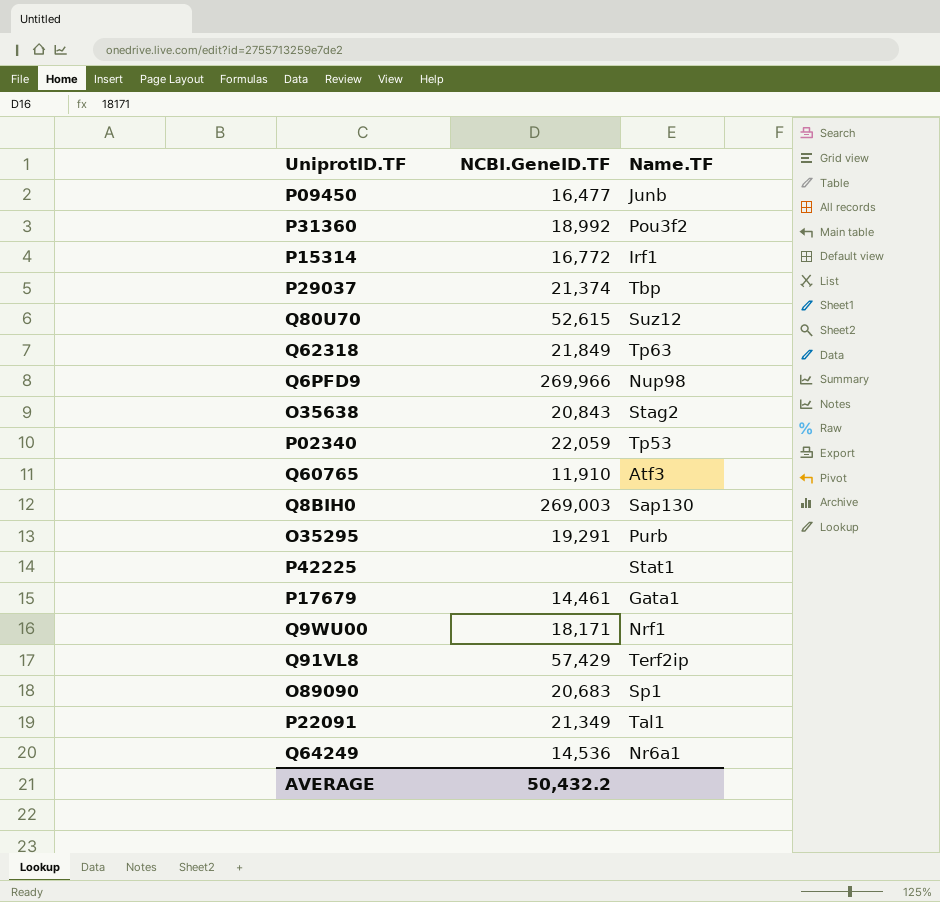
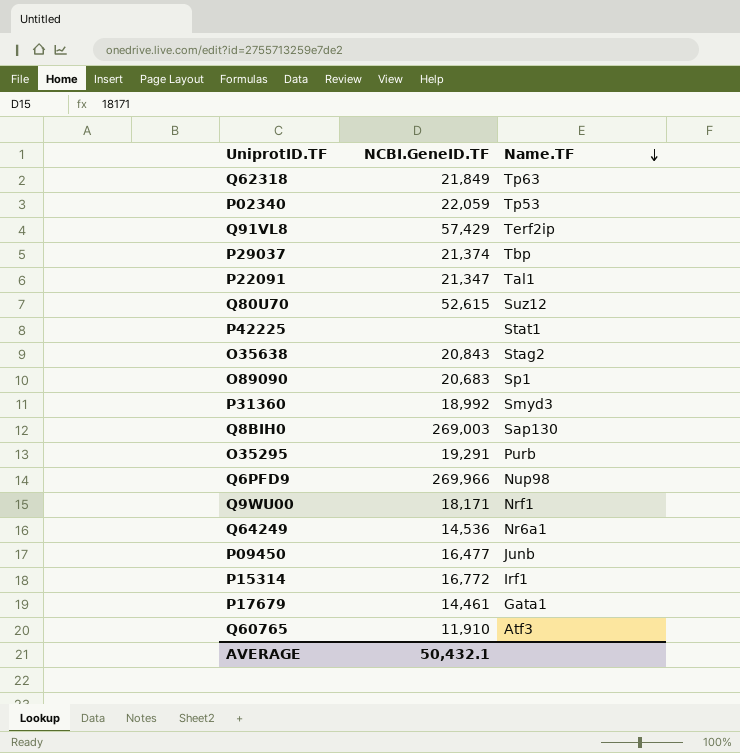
row order: none -> Name.TF descending
P22091 | NCBI.GeneID.TF: 21,349 -> 21,347
P31360 | Name.TF: Pou3f2 -> Smyd3
AVERAGE | NCBI.GeneID.TF: 50,432.2 -> 50,432.1

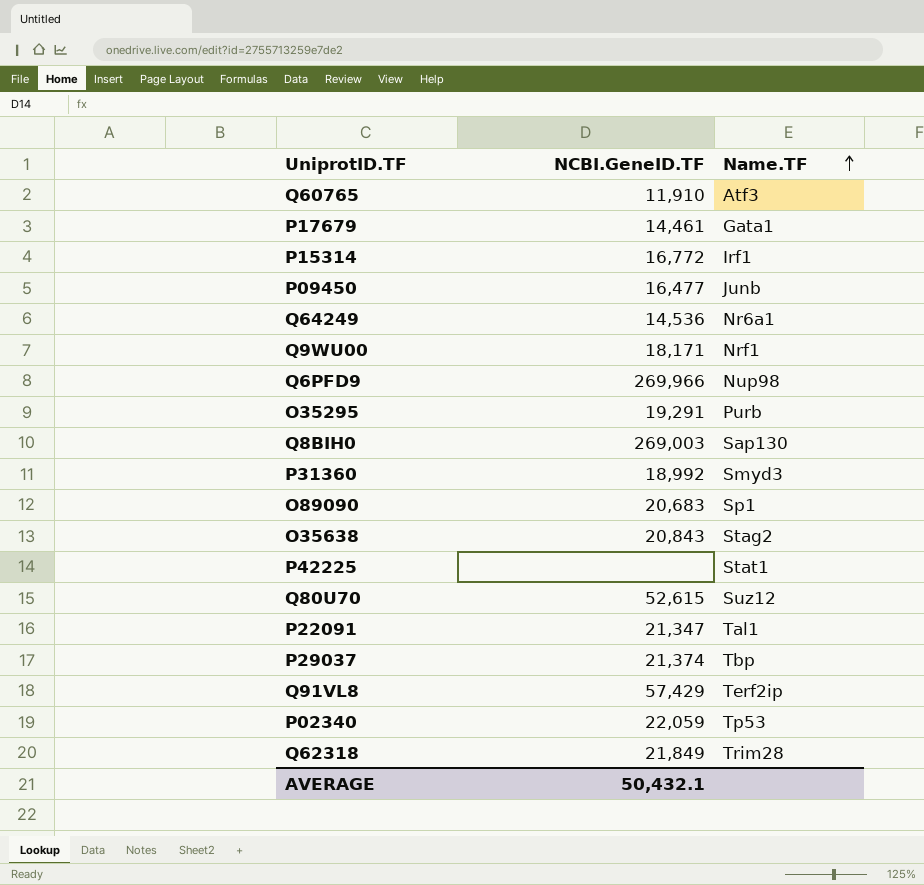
row order: Name.TF descending -> Name.TF ascending
Q62318 | Name.TF: Tp63 -> Trim28

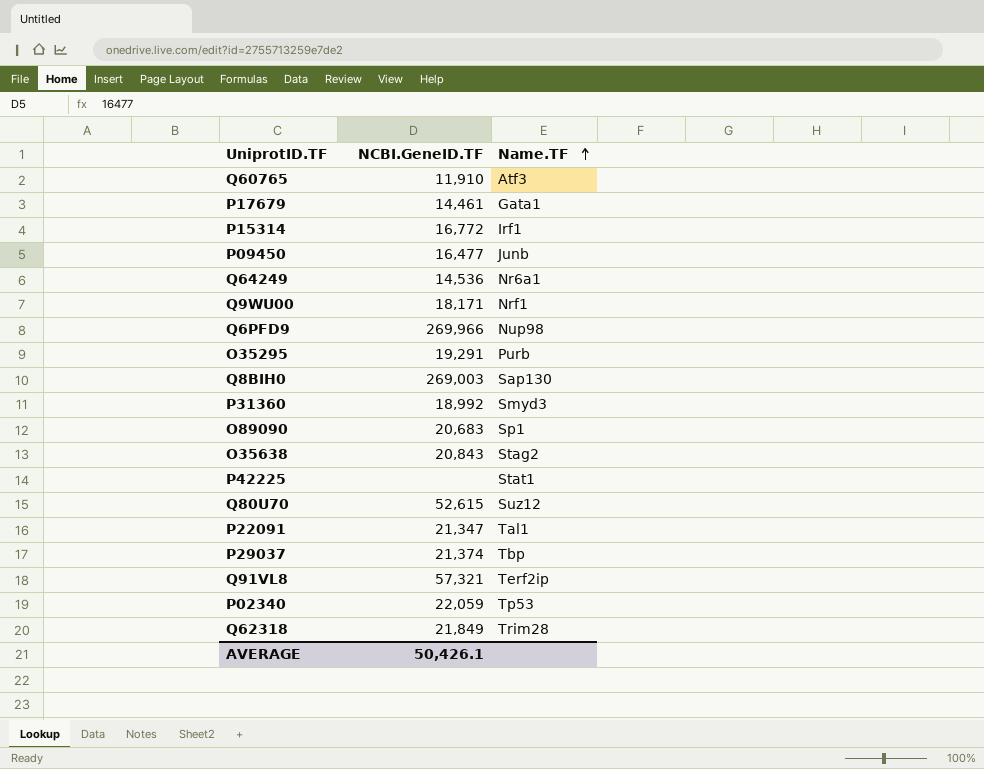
Q91VL8 | NCBI.GeneID.TF: 57,429 -> 57,321
AVERAGE | NCBI.GeneID.TF: 50,432.1 -> 50,426.1

